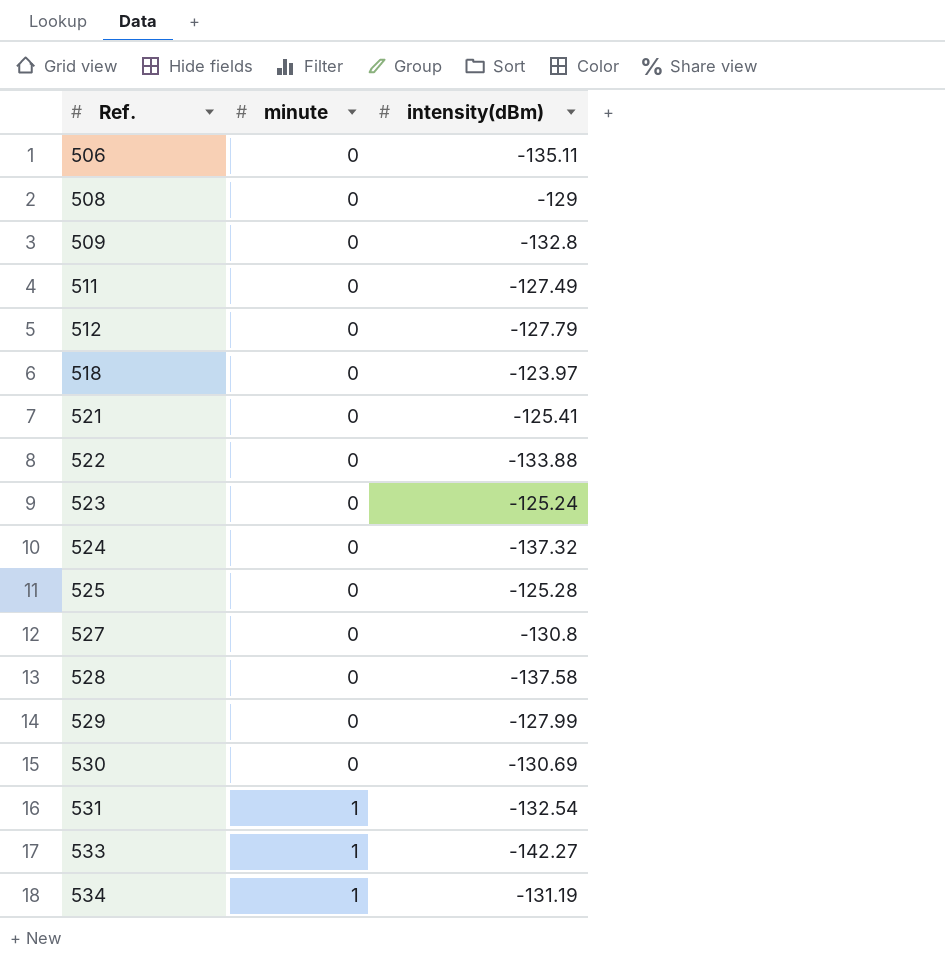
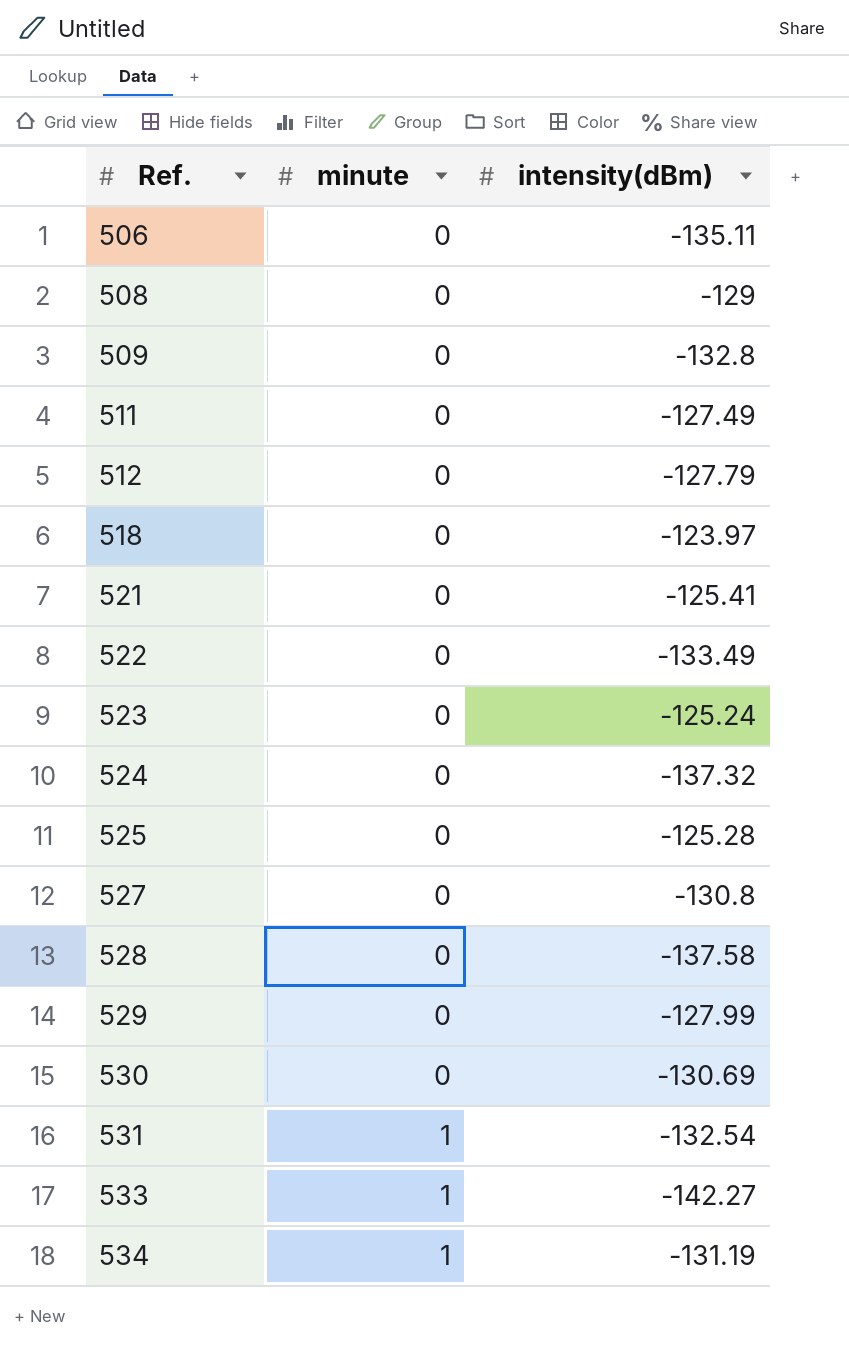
522 | intensity(dBm): -133.88 -> -133.49

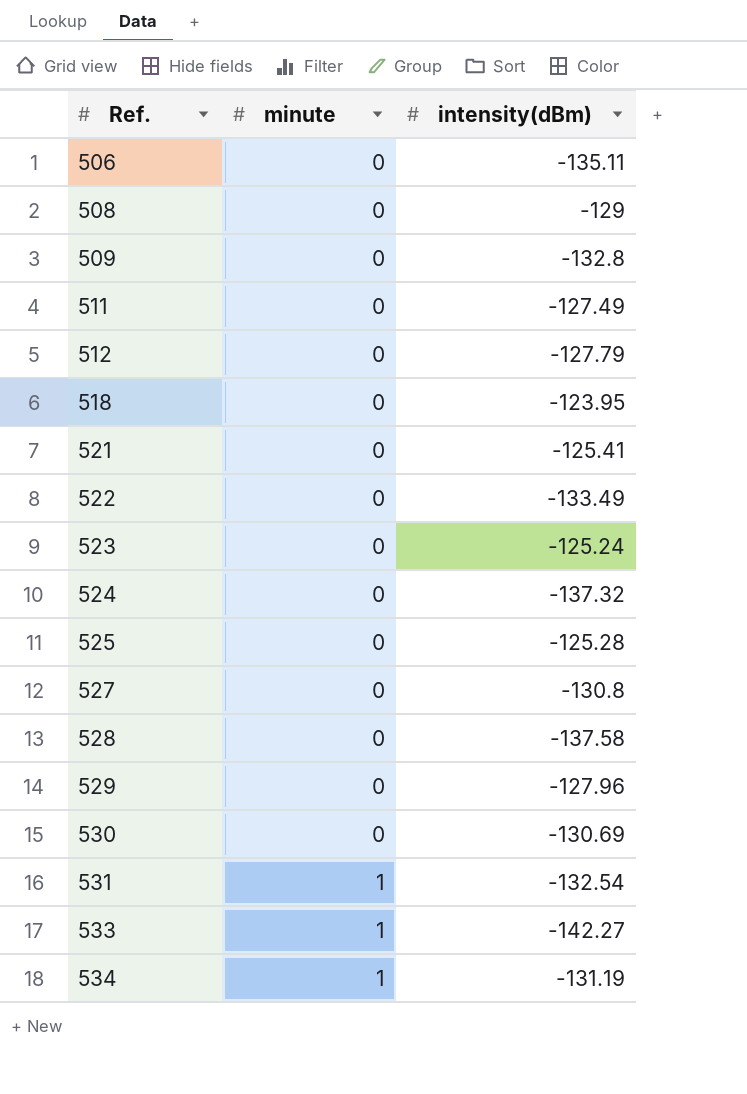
518 | intensity(dBm): -123.97 -> -123.95
529 | intensity(dBm): -127.99 -> -127.96

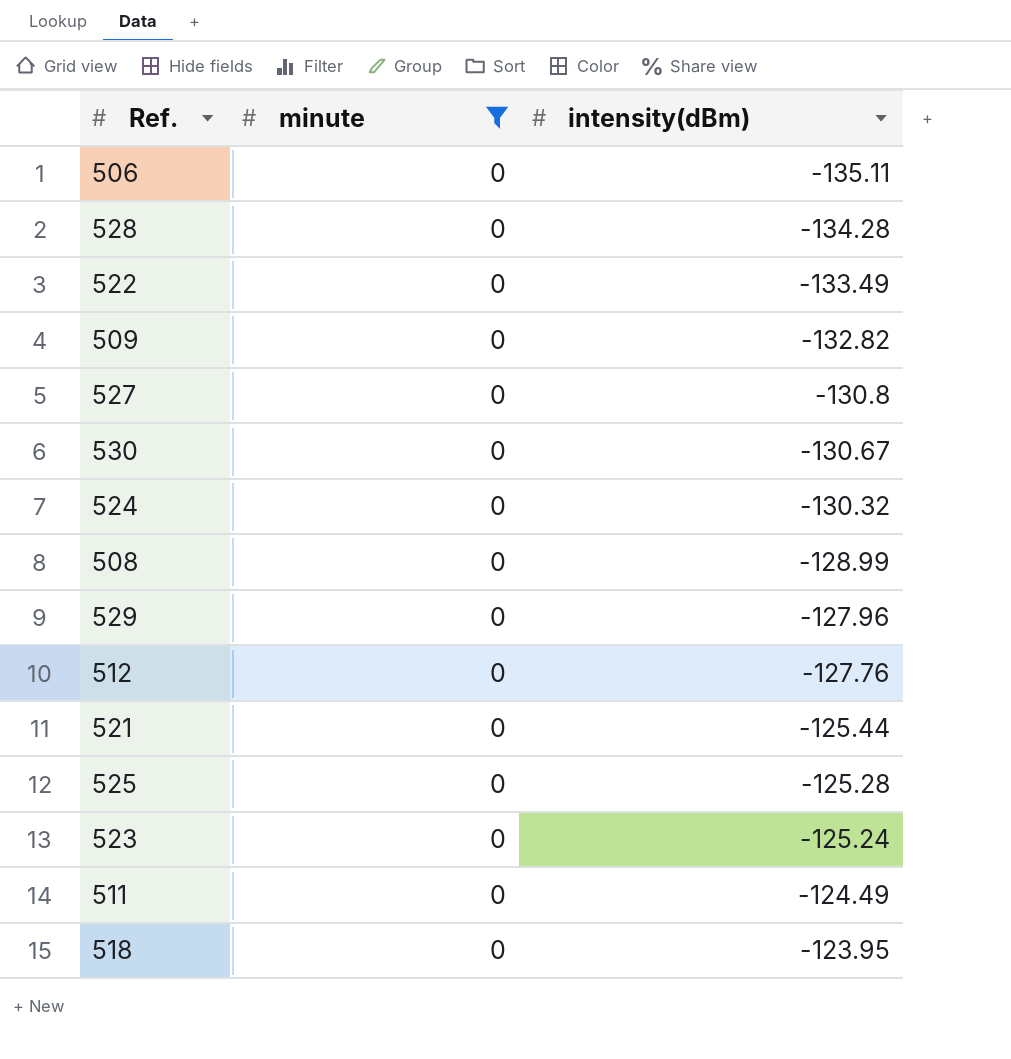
filter: none -> minute = 0
row order: Ref. ascending -> intensity(dBm) ascending
528 | intensity(dBm): -137.58 -> -134.28
509 | intensity(dBm): -132.8 -> -132.82
530 | intensity(dBm): -130.69 -> -130.67
524 | intensity(dBm): -137.32 -> -130.32
508 | intensity(dBm): -129 -> -128.99
512 | intensity(dBm): -127.79 -> -127.76
521 | intensity(dBm): -125.41 -> -125.44
511 | intensity(dBm): -127.49 -> -124.49

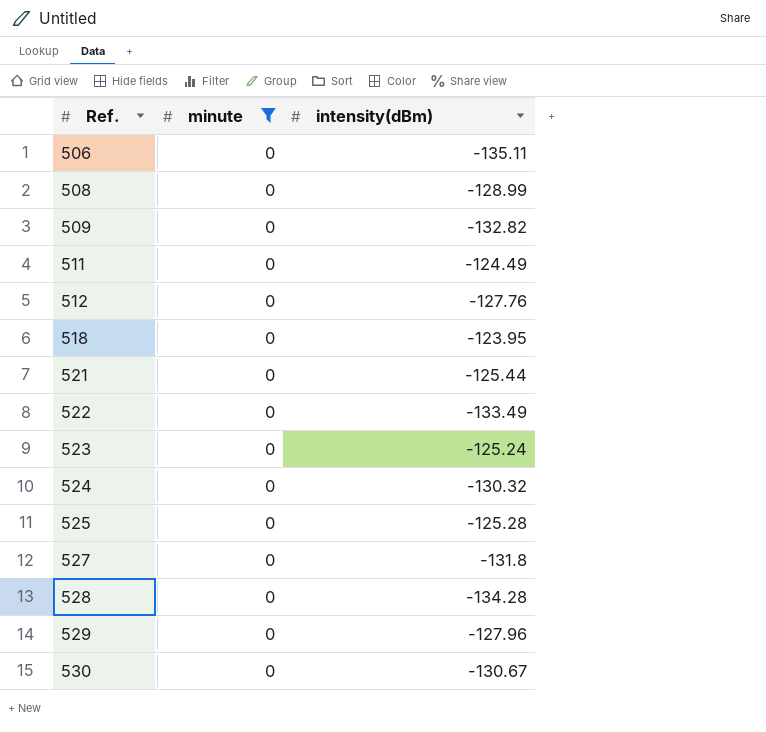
row order: intensity(dBm) ascending -> Ref. ascending
527 | intensity(dBm): -130.8 -> -131.8

